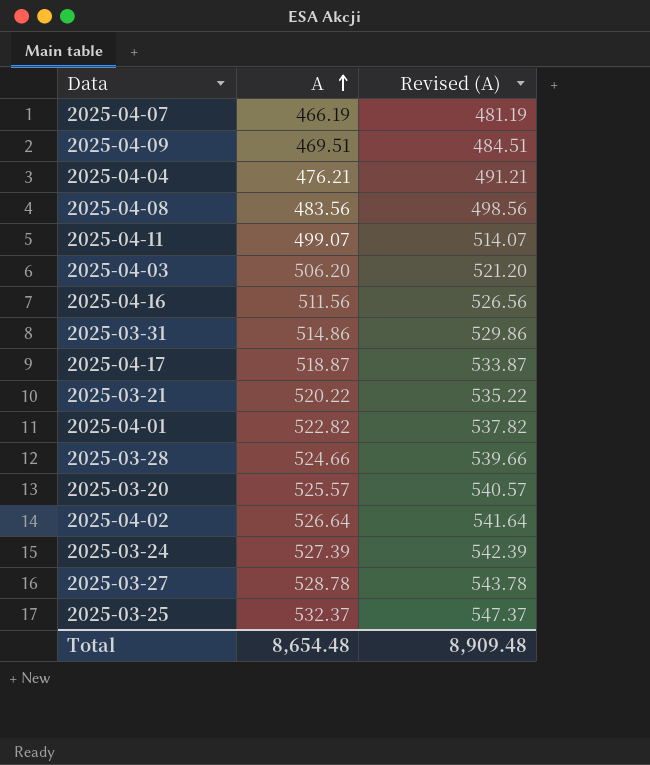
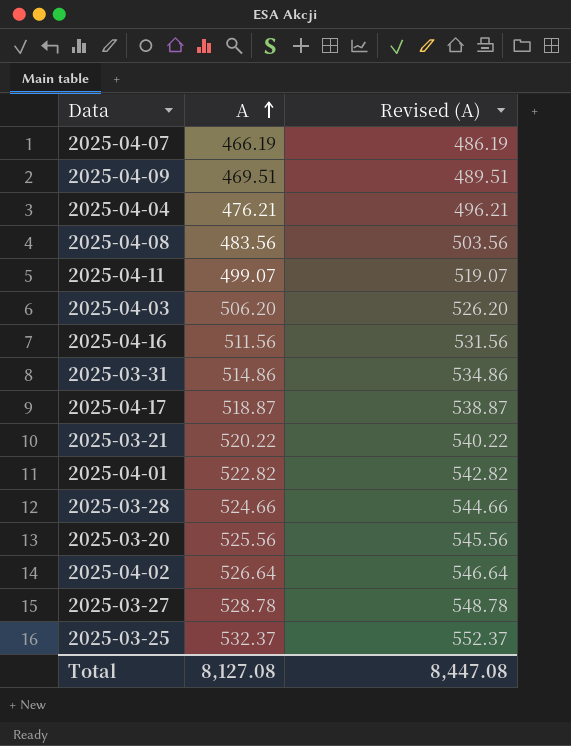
column Revised (A) | formula: [A] + 15 -> [A] + 20
row 2025-03-24: 527.39 | 542.39 -> none
2025-03-20 | A: 525.57 -> 525.56
Total | A: 8,654.48 -> 8,127.08
Total | Revised (A): 8,909.48 -> 8,447.08

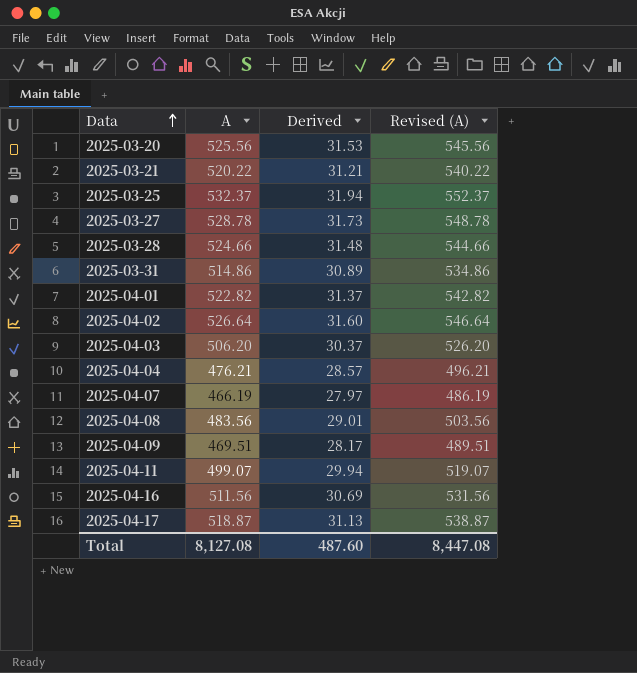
row order: A ascending -> Data ascending
column Derived | formula: none -> [A] * 0.06

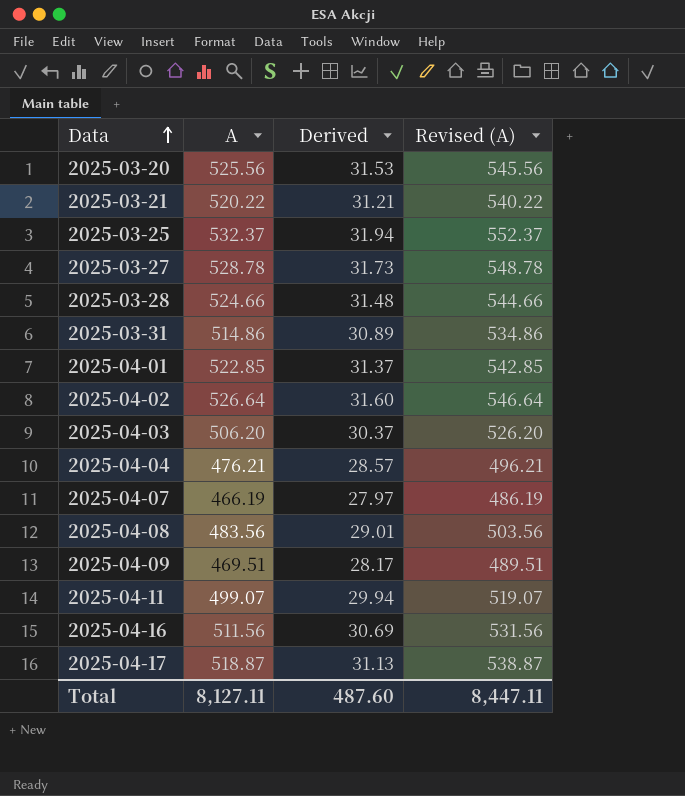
2025-04-01 | A: 522.82 -> 522.85
2025-04-01 | Revised (A): 542.82 -> 542.85
Total | A: 8,127.08 -> 8,127.11
Total | Revised (A): 8,447.08 -> 8,447.11

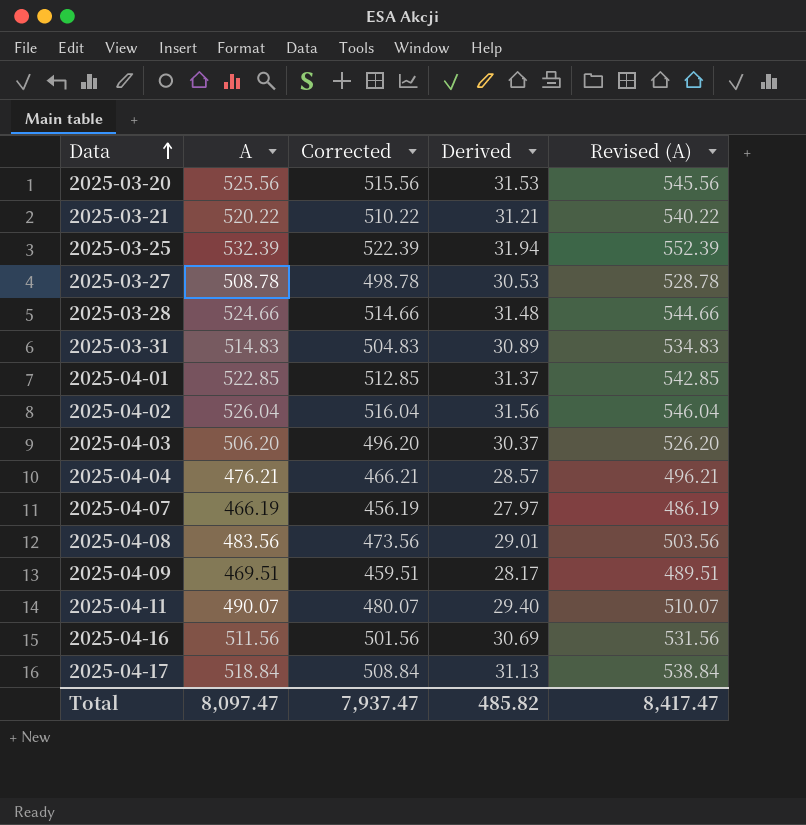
column Corrected | formula: none -> [A] - 10
2025-03-25 | A: 532.37 -> 532.39
2025-03-25 | Revised (A): 552.37 -> 552.39
2025-03-27 | A: 528.78 -> 508.78
2025-03-27 | Derived: 31.73 -> 30.53
2025-03-27 | Revised (A): 548.78 -> 528.78
2025-03-31 | A: 514.86 -> 514.83
2025-03-31 | Revised (A): 534.86 -> 534.83
2025-04-02 | A: 526.64 -> 526.04
2025-04-02 | Derived: 31.60 -> 31.56
2025-04-02 | Revised (A): 546.64 -> 546.04
2025-04-11 | A: 499.07 -> 490.07
2025-04-11 | Derived: 29.94 -> 29.40
2025-04-11 | Revised (A): 519.07 -> 510.07
2025-04-17 | A: 518.87 -> 518.84
2025-04-17 | Revised (A): 538.87 -> 538.84
Total | A: 8,127.11 -> 8,097.47
Total | Derived: 487.60 -> 485.82
Total | Revised (A): 8,447.11 -> 8,417.47

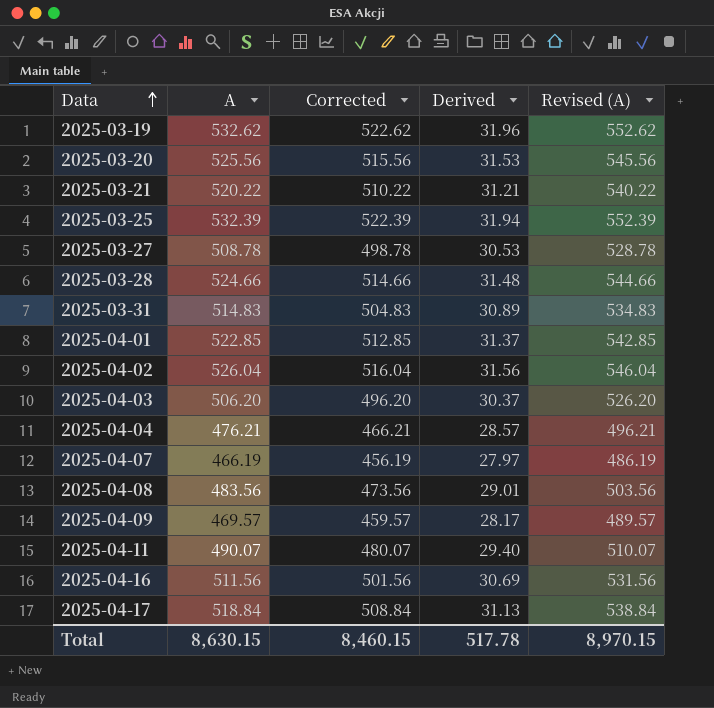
row 2025-03-19: none -> 532.62 | 522.62 | 31.96 | 552.62
2025-04-09 | A: 469.51 -> 469.57
2025-04-09 | Corrected: 459.51 -> 459.57
2025-04-09 | Revised (A): 489.51 -> 489.57
Total | A: 8,097.47 -> 8,630.15
Total | Corrected: 7,937.47 -> 8,460.15
Total | Derived: 485.82 -> 517.78
Total | Revised (A): 8,417.47 -> 8,970.15

